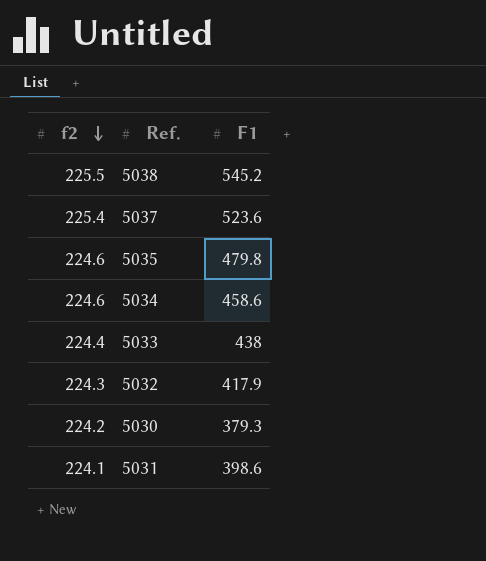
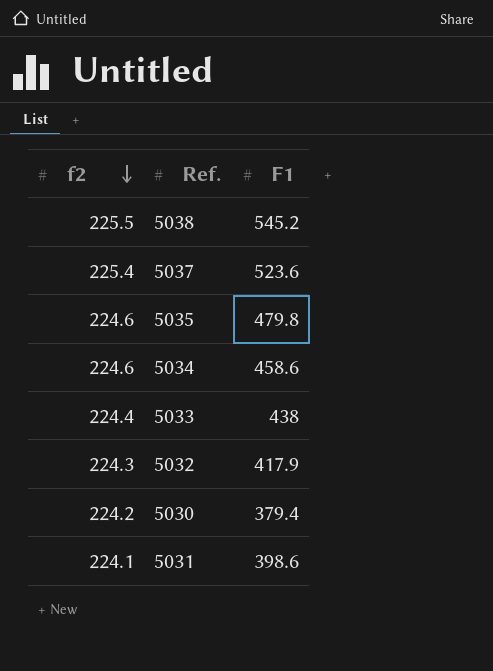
5030 | F1: 379.3 -> 379.4

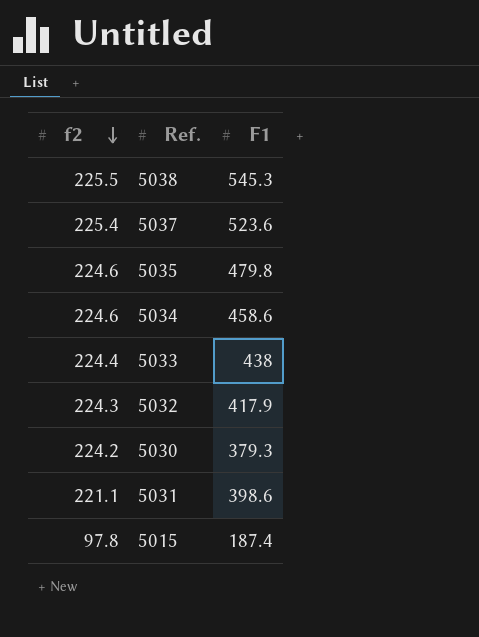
5038 | F1: 545.2 -> 545.3
5030 | F1: 379.4 -> 379.3
5031 | f2: 224.1 -> 221.1
row 5015: none -> 97.8 | 187.4

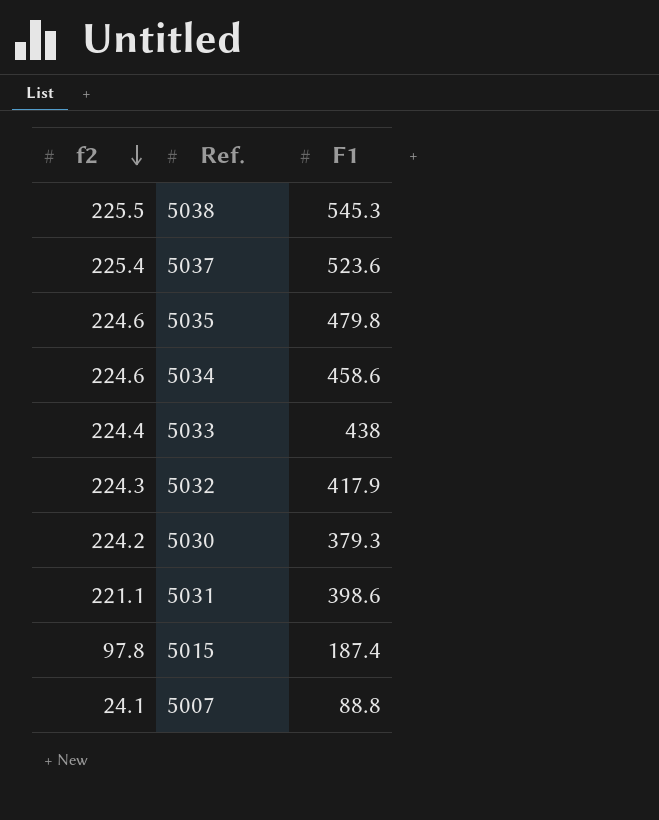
row 5007: none -> 24.1 | 88.8

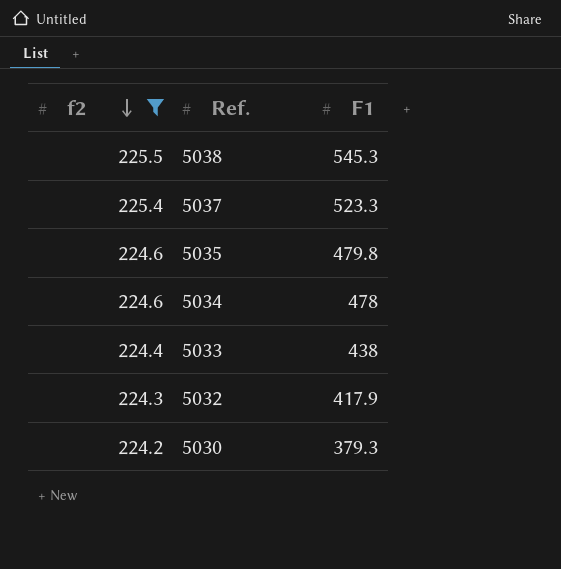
filter: none -> f2 >= 224.2
5037 | F1: 523.6 -> 523.3
5034 | F1: 458.6 -> 478

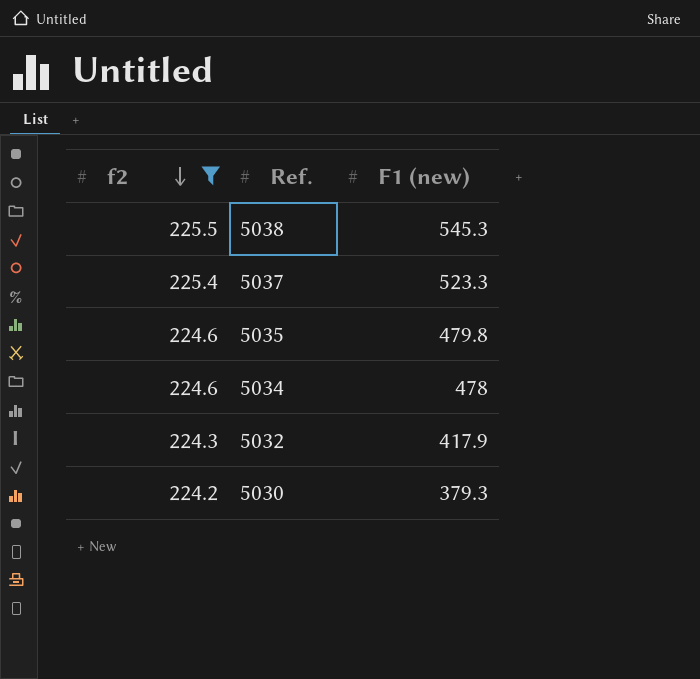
column name: F1 -> F1 (new)
row 5033: 224.4 | 438 -> none

